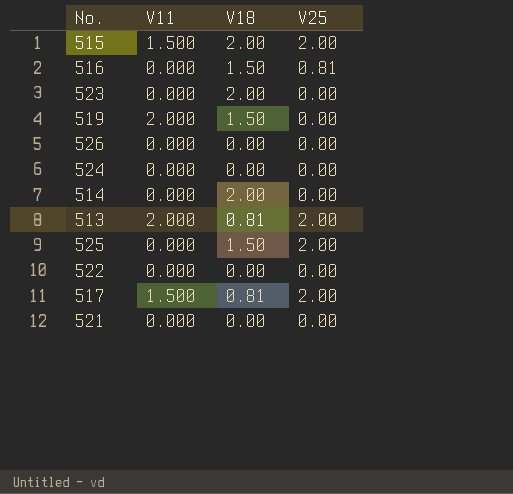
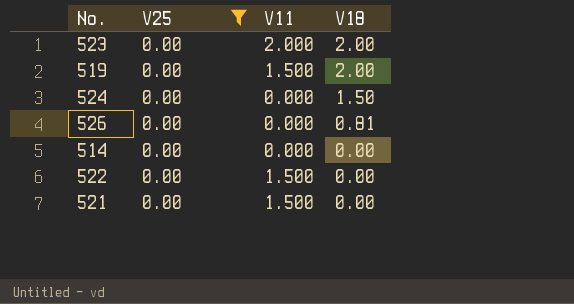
filter: none -> V25 = 0.00
row order: none -> V18 descending
column V25 | position: 4 -> 2
523 | V11: 0.000 -> 2.000
519 | V11: 2.000 -> 1.500
519 | V18: 1.50 -> 2.00
524 | V18: 0.00 -> 1.50
526 | V18: 0.00 -> 0.81
514 | V18: 2.00 -> 0.00
522 | V11: 0.000 -> 1.500
521 | V11: 0.000 -> 1.500

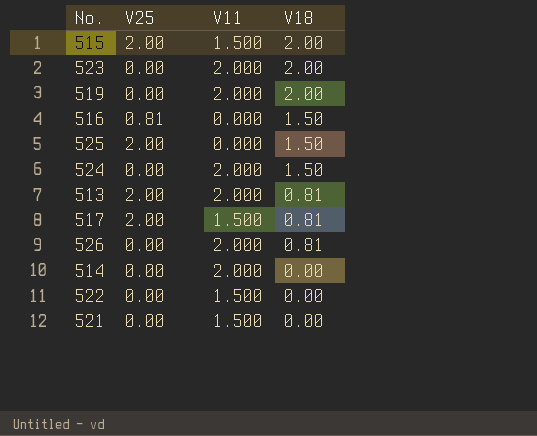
filter: V25 = 0.00 -> none
519 | V11: 1.500 -> 2.000
524 | V11: 0.000 -> 2.000
526 | V11: 0.000 -> 2.000
514 | V11: 0.000 -> 2.000

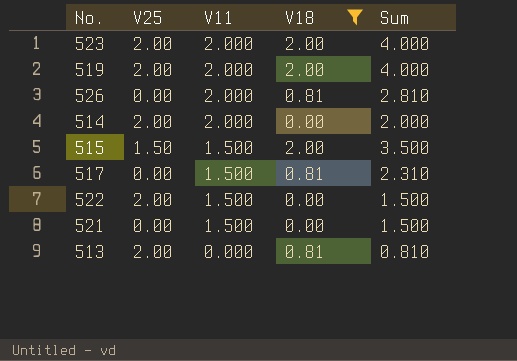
filter: none -> V18 != 1.50
row order: V18 descending -> V11 descending
column Sum | formula: none -> [V11] + [V18]
523 | V25: 0.00 -> 2.00
519 | V25: 0.00 -> 2.00
514 | V25: 0.00 -> 2.00
515 | V25: 2.00 -> 1.50
517 | V25: 2.00 -> 0.00
522 | V25: 0.00 -> 2.00
513 | V11: 2.000 -> 0.000

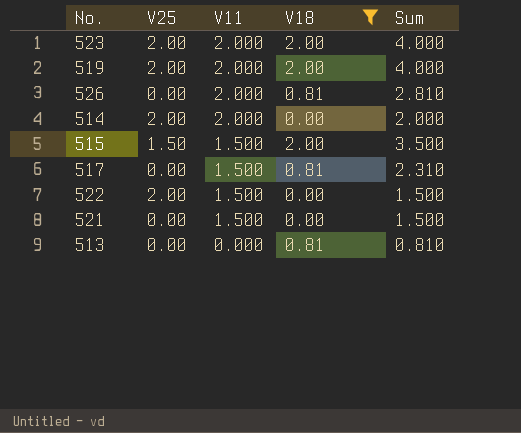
513 | V25: 2.00 -> 0.00

